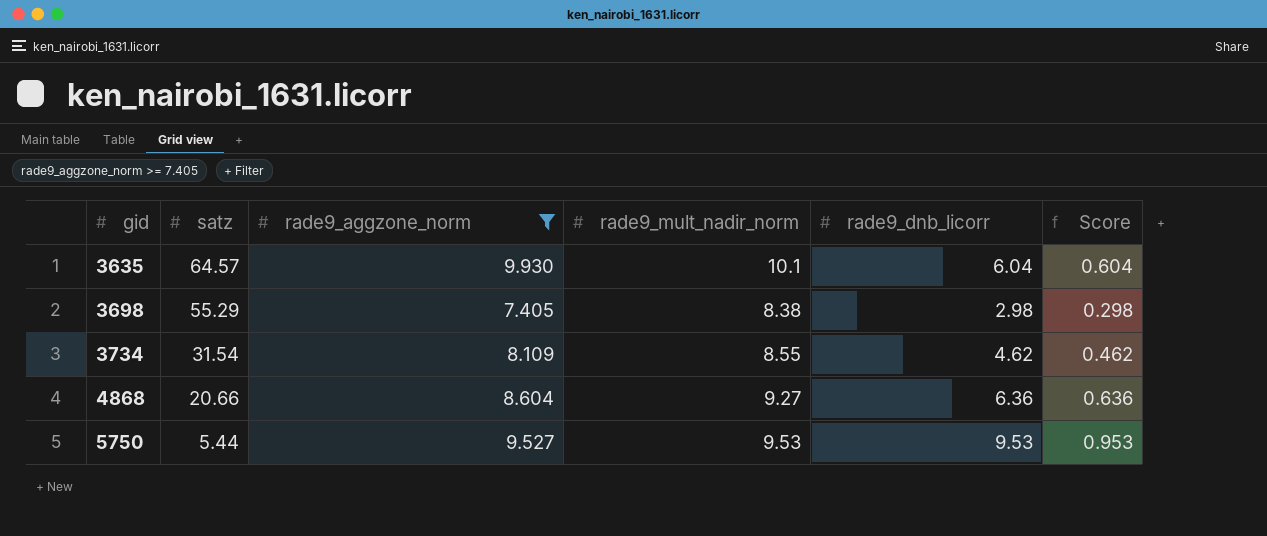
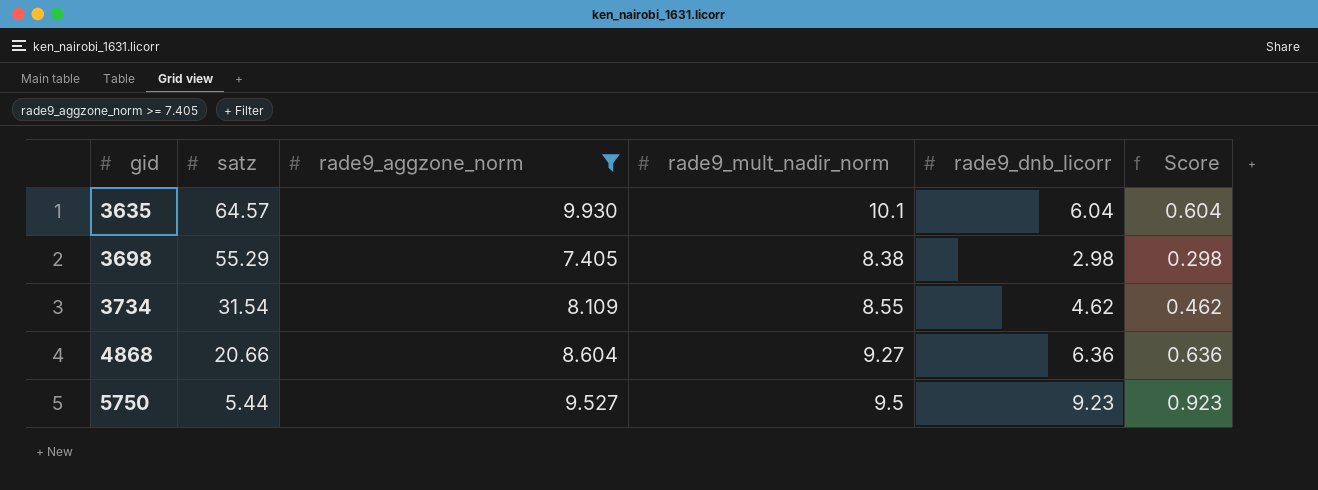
5750 | rade9_mult_nadir_norm: 9.53 -> 9.5
5750 | rade9_dnb_licorr: 9.53 -> 9.23
5750 | Score: 0.953 -> 0.923

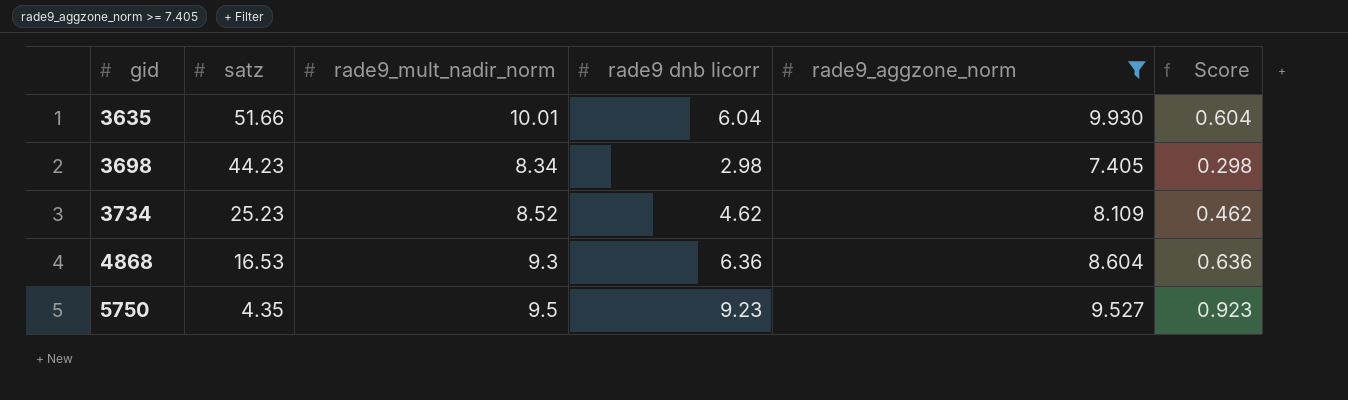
column name: rade9_dnb_licorr -> rade9 dnb licorr
column rade9_aggzone_norm | position: 3 -> 5
3635 | satz: 64.57 -> 51.66
3635 | rade9_mult_nadir_norm: 10.1 -> 10.01
3698 | satz: 55.29 -> 44.23
3698 | rade9_mult_nadir_norm: 8.38 -> 8.34
3734 | satz: 31.54 -> 25.23
3734 | rade9_mult_nadir_norm: 8.55 -> 8.52
4868 | satz: 20.66 -> 16.53
4868 | rade9_mult_nadir_norm: 9.27 -> 9.3
5750 | satz: 5.44 -> 4.35

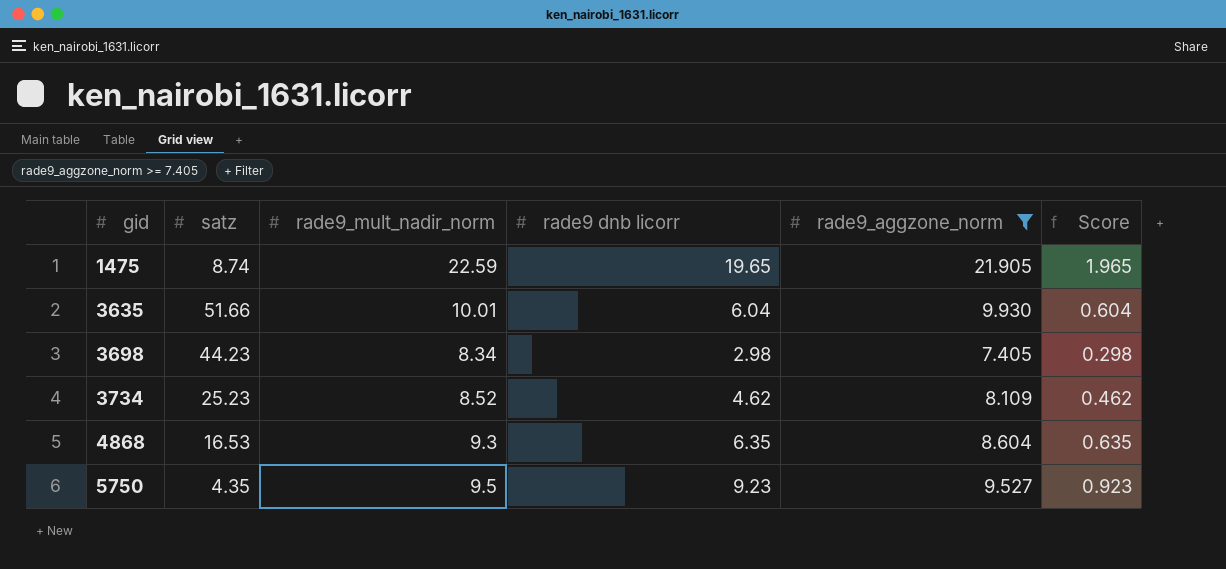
row 1475: none -> 8.74 | 22.59 | 19.65 | 21.905 | 1.965
4868 | rade9 dnb licorr: 6.36 -> 6.35
4868 | Score: 0.636 -> 0.635

